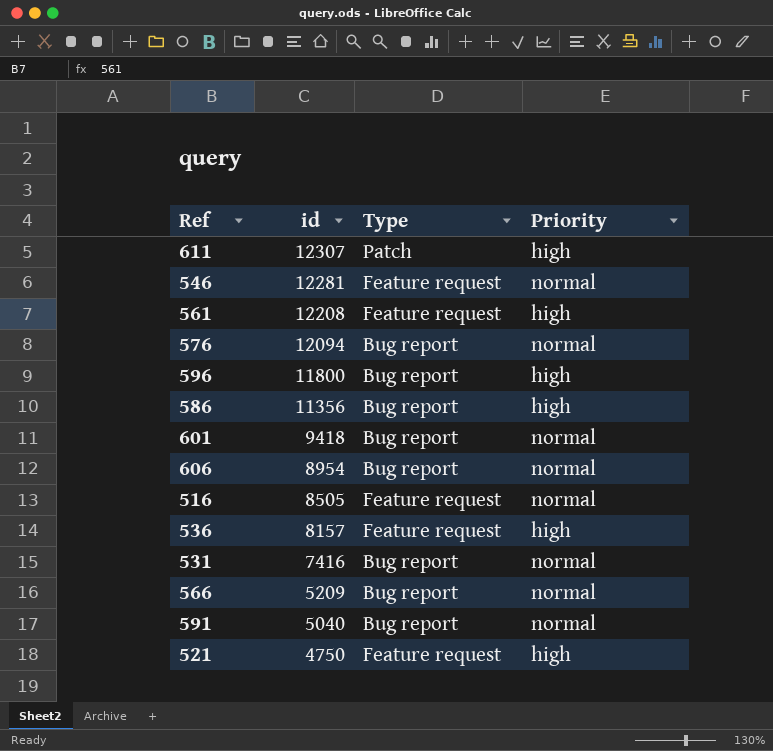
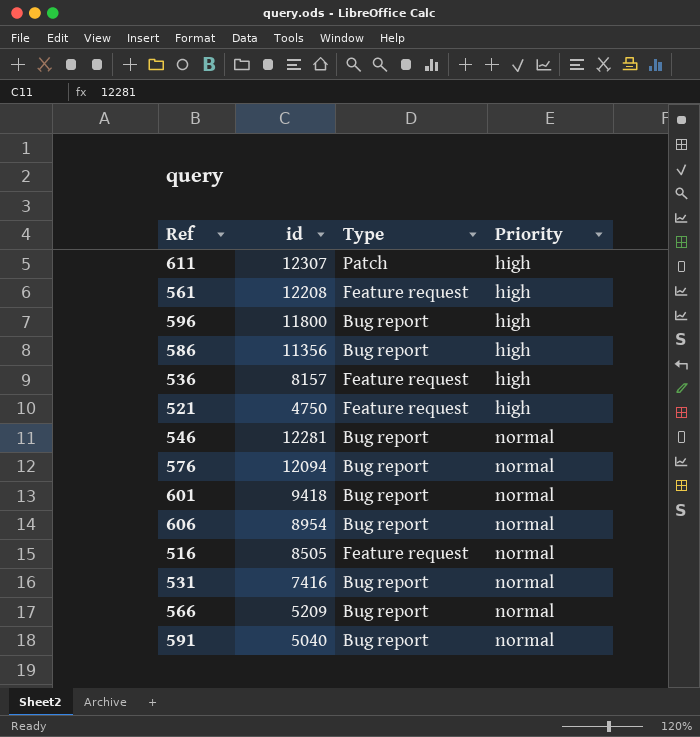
row order: id descending -> Priority ascending
546 | Type: Feature request -> Bug report

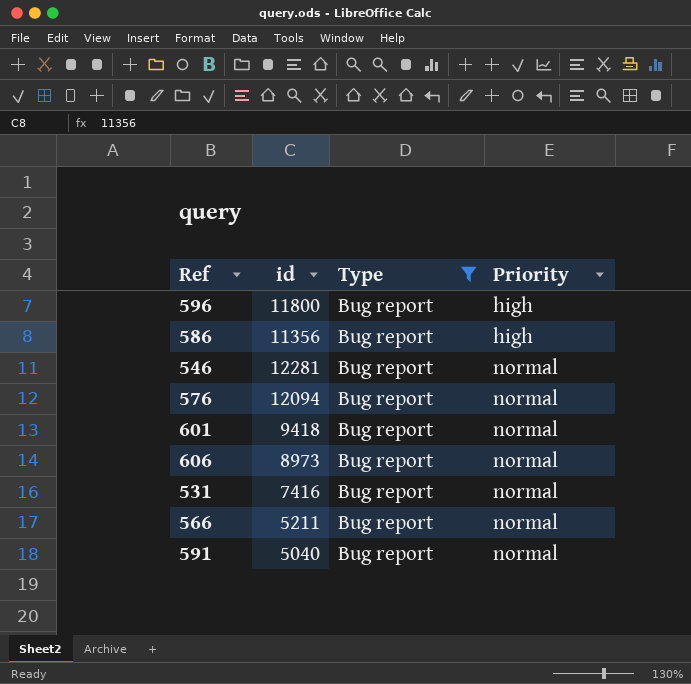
filter: none -> Type = Bug report
606 | id: 8954 -> 8973
566 | id: 5209 -> 5211

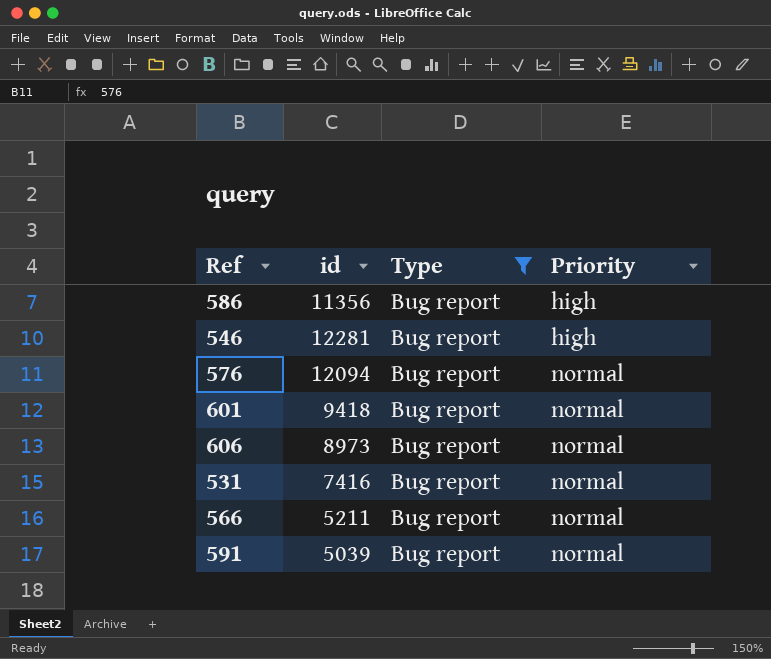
row 596: 11800 | Bug report | high -> none
546 | Priority: normal -> high
591 | id: 5040 -> 5039

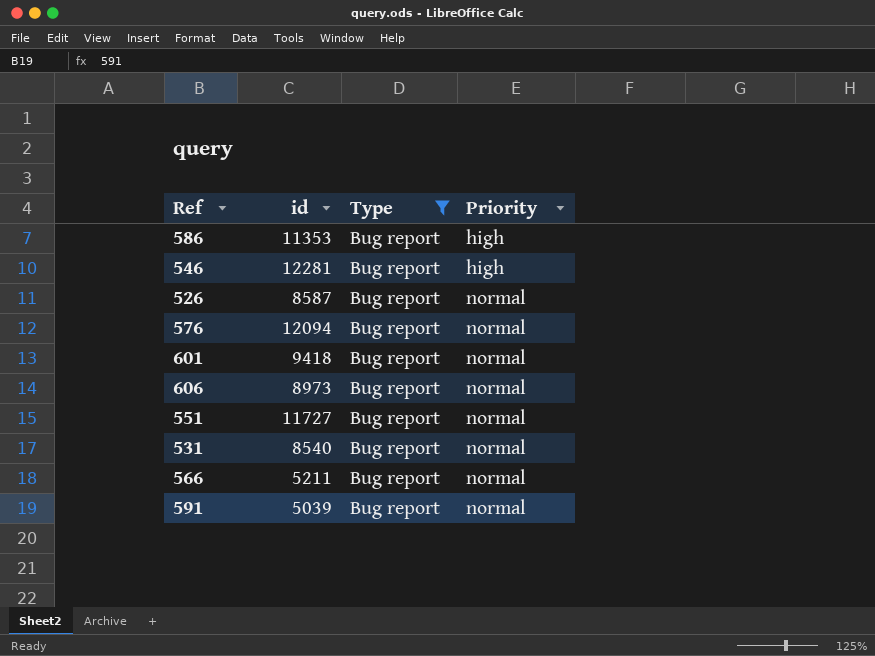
586 | id: 11356 -> 11353
row 526: none -> 8587 | Bug report | normal
row 551: none -> 11727 | Bug report | normal
531 | id: 7416 -> 8540

